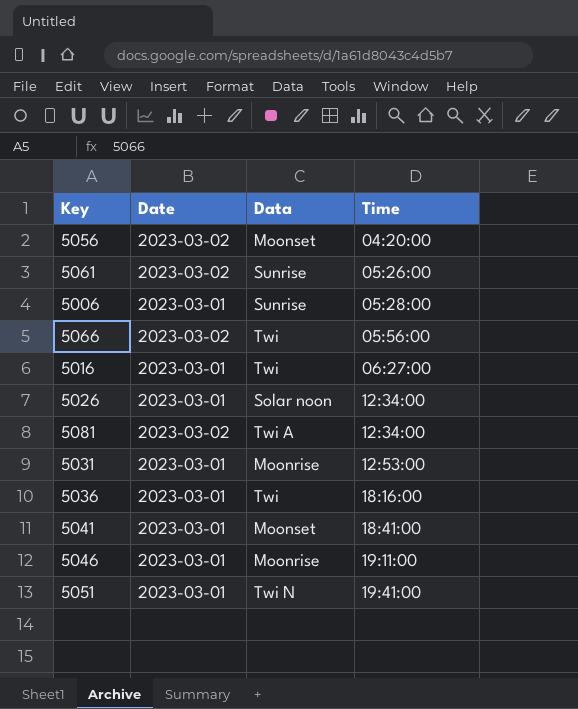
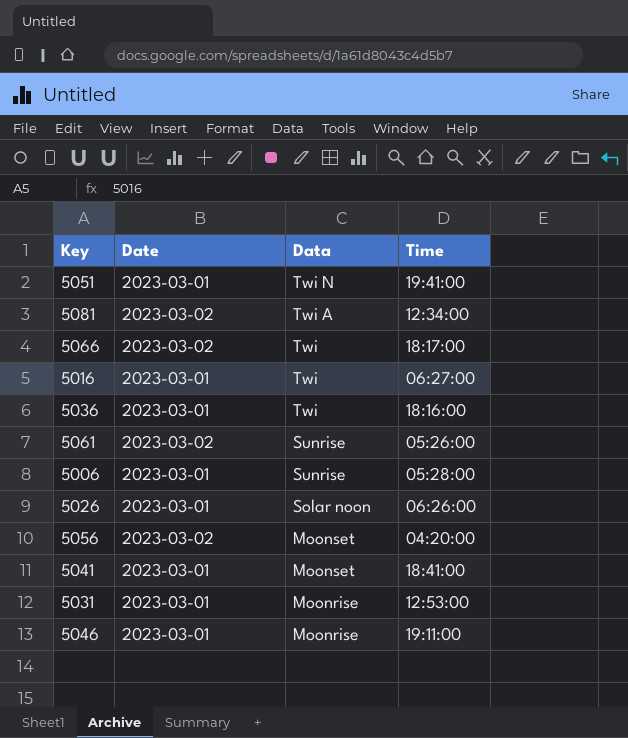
row order: Time ascending -> Data descending
5066 | Time: 05:56:00 -> 18:17:00
5026 | Time: 12:34:00 -> 06:26:00

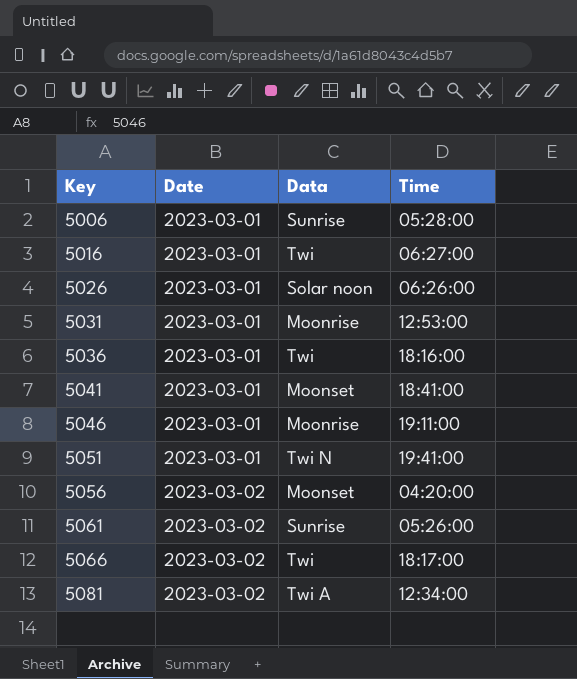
row order: Data descending -> Key ascending

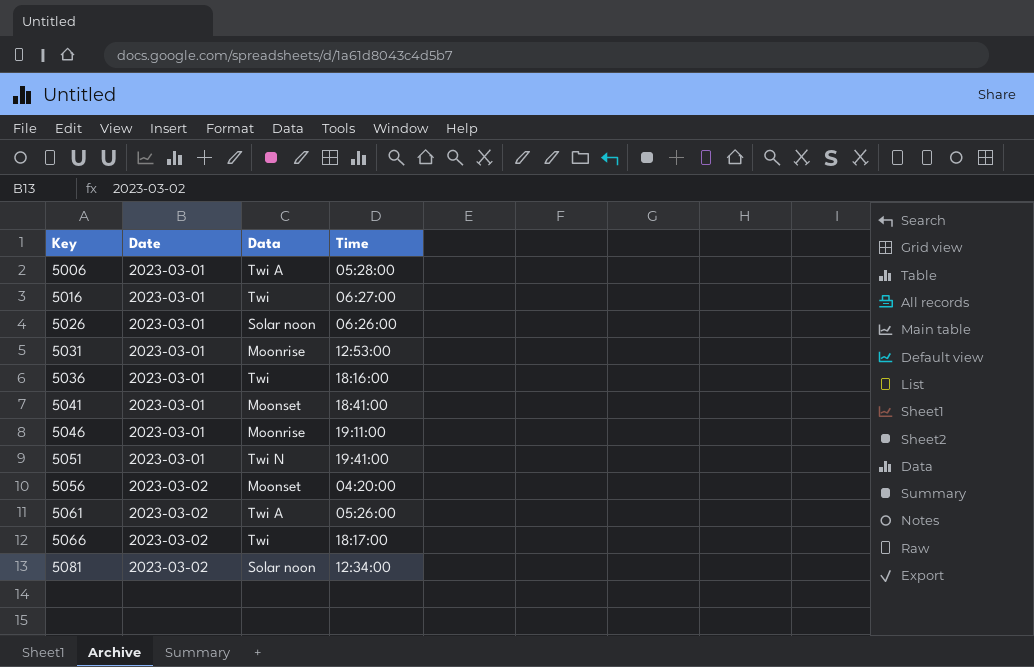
5006 | Data: Sunrise -> Twi A
5061 | Data: Sunrise -> Twi A
5081 | Data: Twi A -> Solar noon

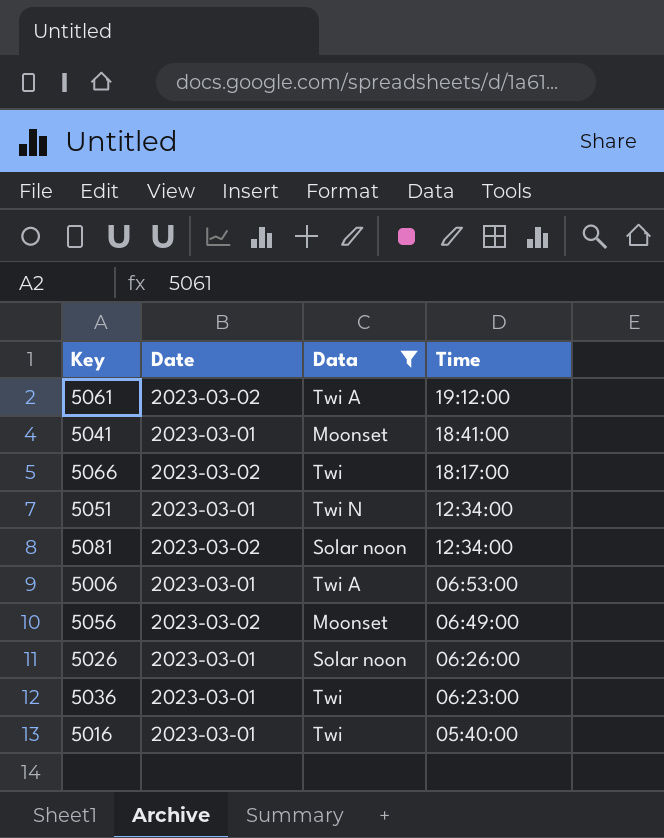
filter: none -> Data != Moonrise
row order: Key ascending -> Time descending
5061 | Time: 05:26:00 -> 19:12:00
5051 | Time: 19:41:00 -> 12:34:00
5006 | Time: 05:28:00 -> 06:53:00
5056 | Time: 04:20:00 -> 06:49:00
5036 | Time: 18:16:00 -> 06:23:00
5016 | Time: 06:27:00 -> 05:40:00

